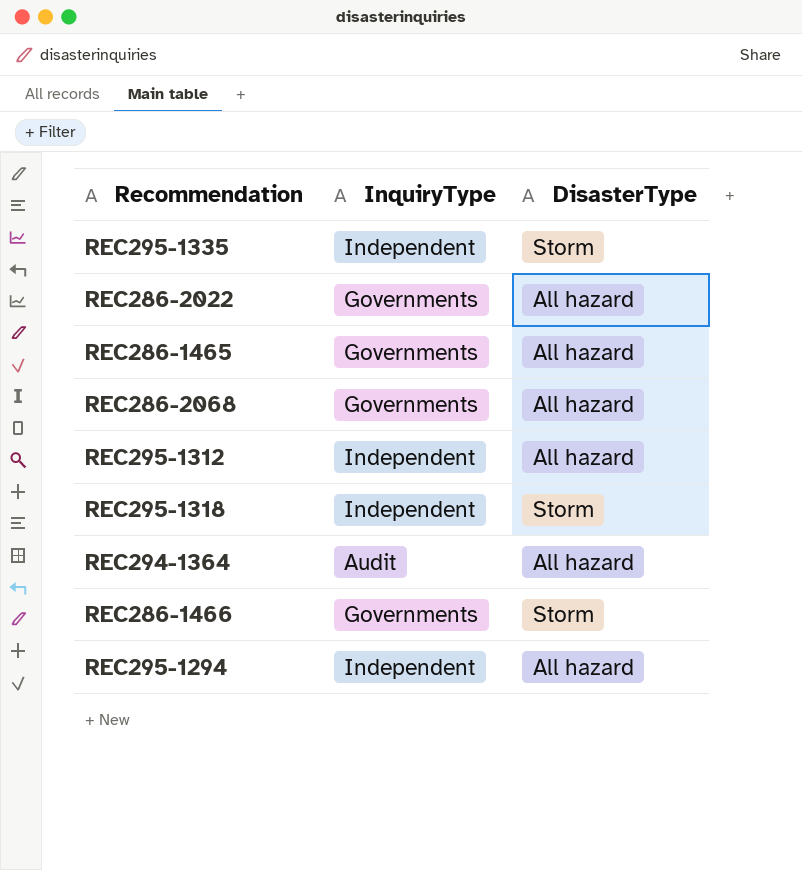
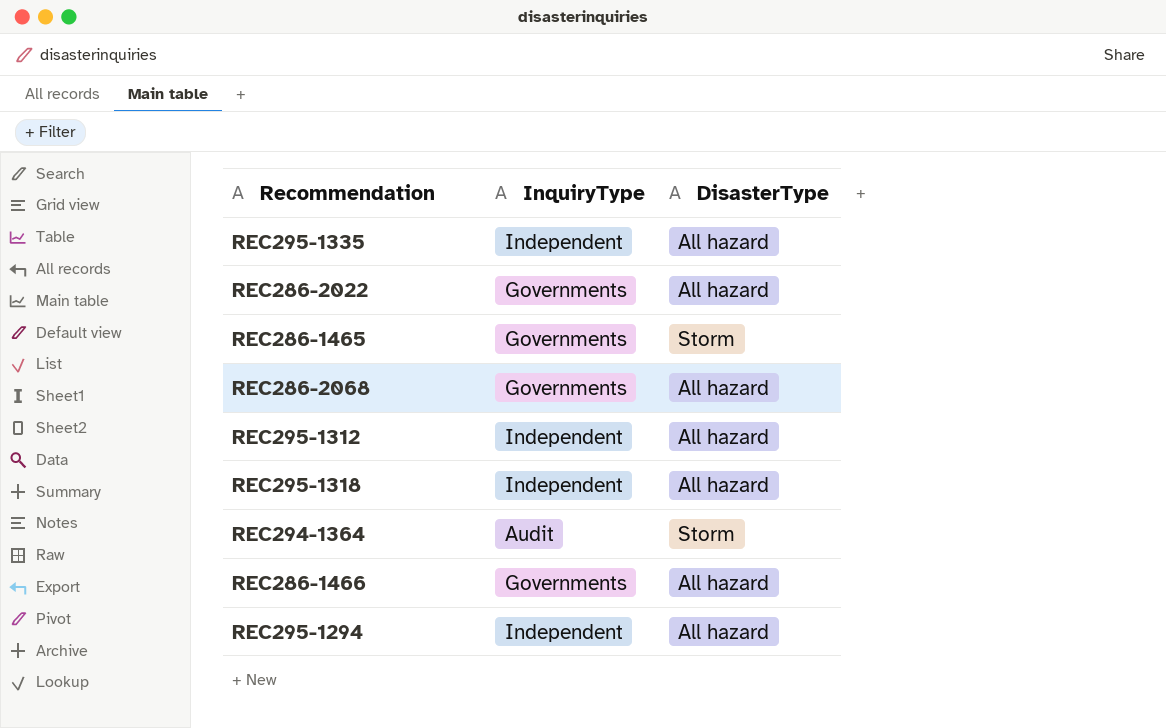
REC295-1335 | DisasterType: Storm -> All hazard
REC286-1465 | DisasterType: All hazard -> Storm
REC295-1318 | DisasterType: Storm -> All hazard
REC294-1364 | DisasterType: All hazard -> Storm
REC286-1466 | DisasterType: Storm -> All hazard

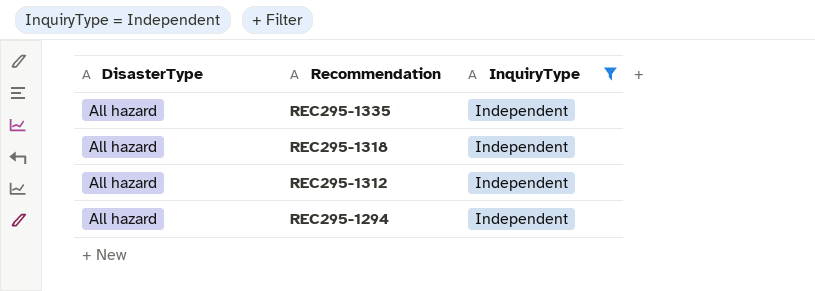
filter: none -> InquiryType = Independent
row order: none -> Recommendation descending
column DisasterType | position: 3 -> 1

